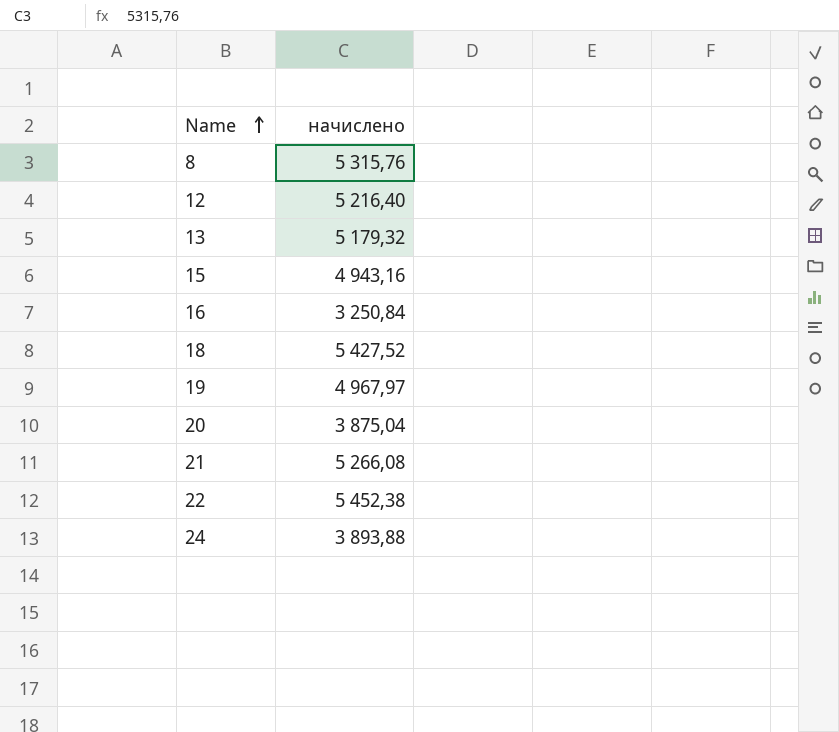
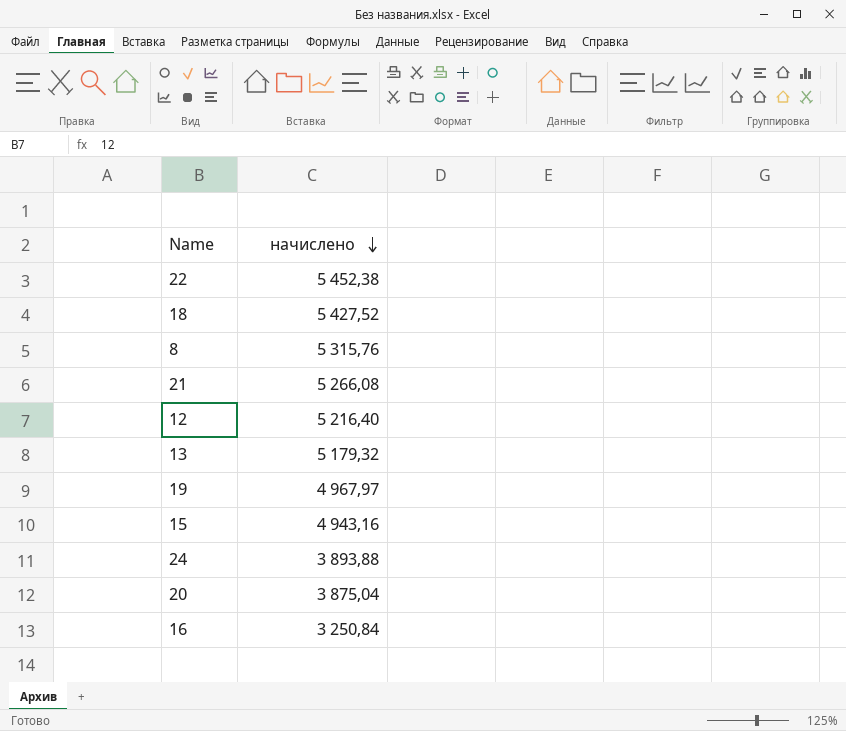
row order: Name ascending -> начислено descending

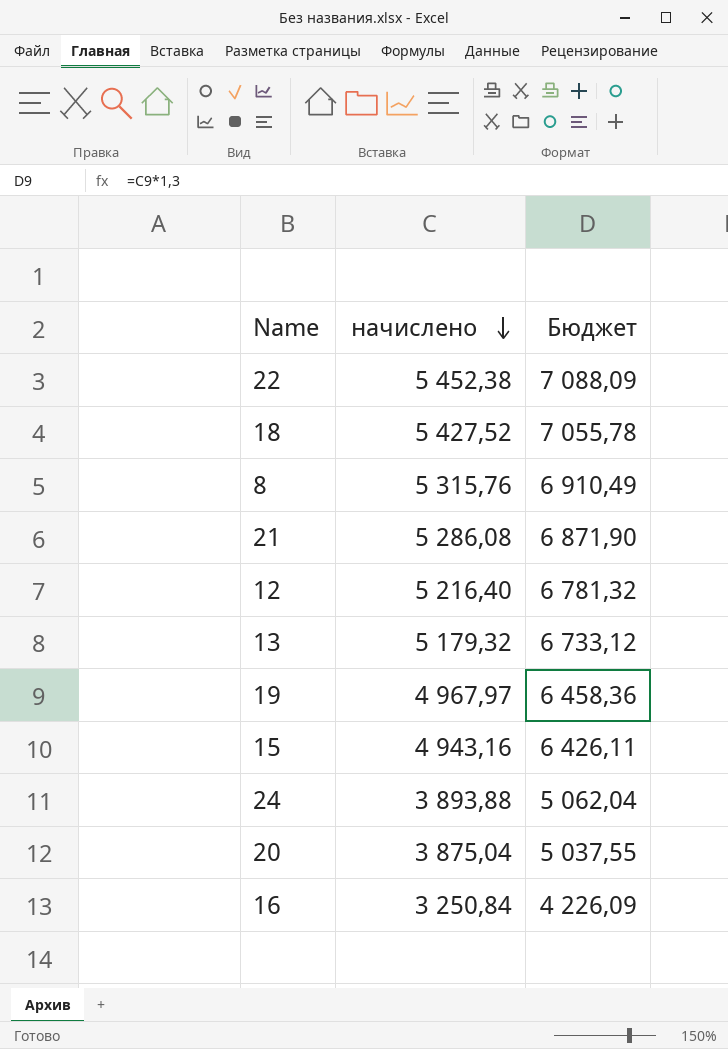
column Бюджет | formula: none -> [начислено] * 1,3
21 | начислено: 5 266,08 -> 5 286,08

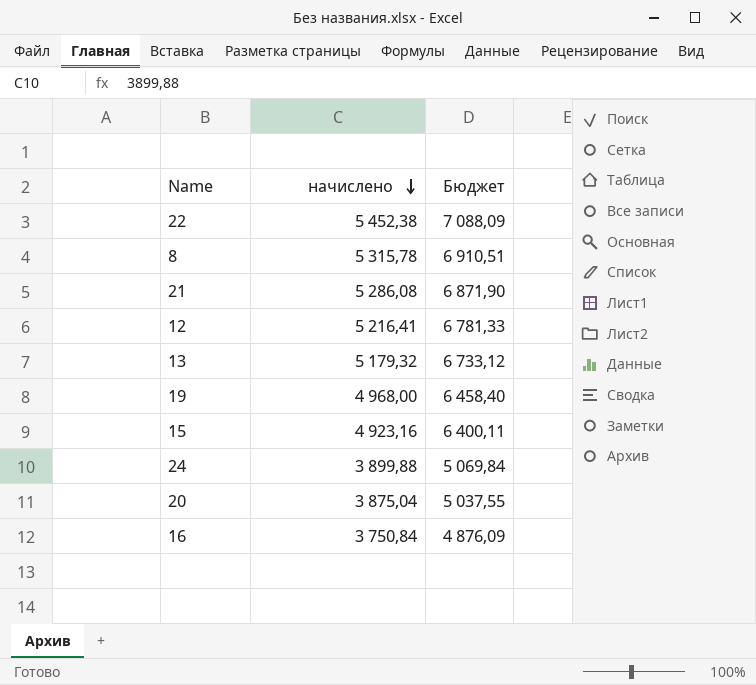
row 18: 5 427,52 | 7 055,78 -> none
8 | начислено: 5 315,76 -> 5 315,78
8 | Бюджет: 6 910,49 -> 6 910,51
12 | начислено: 5 216,40 -> 5 216,41
12 | Бюджет: 6 781,32 -> 6 781,33
19 | начислено: 4 967,97 -> 4 968,00
19 | Бюджет: 6 458,36 -> 6 458,40
15 | начислено: 4 943,16 -> 4 923,16
15 | Бюджет: 6 426,11 -> 6 400,11
24 | начислено: 3 893,88 -> 3 899,88
24 | Бюджет: 5 062,04 -> 5 069,84
16 | начислено: 3 250,84 -> 3 750,84
16 | Бюджет: 4 226,09 -> 4 876,09

